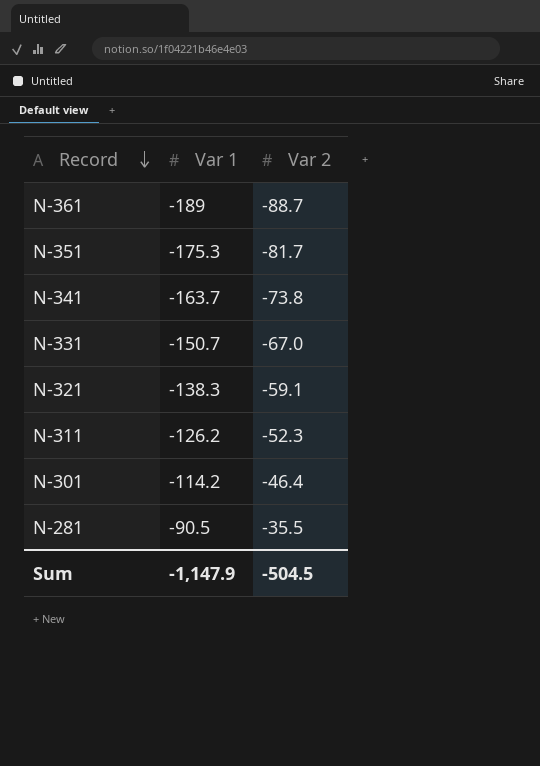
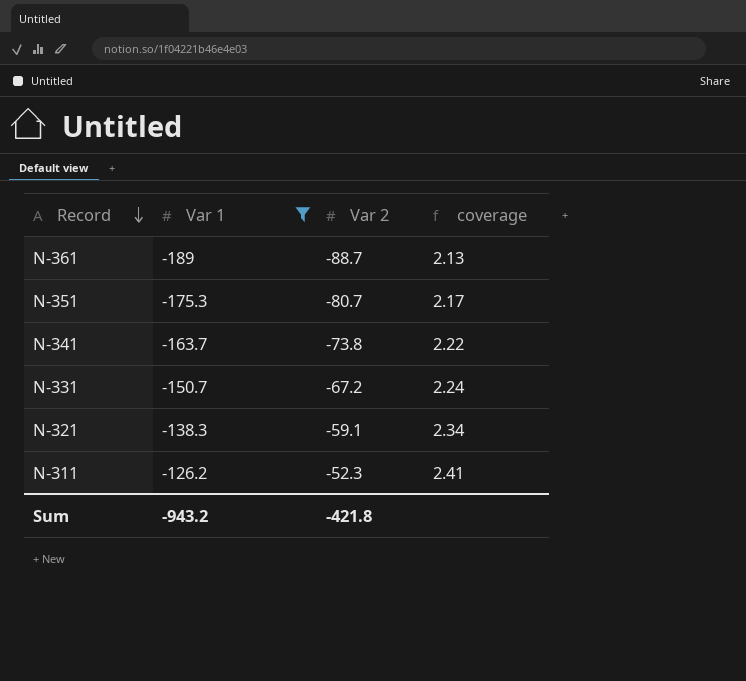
filter: none -> Var 1 <= -126.2
column coverage | formula: none -> [Var 1] / [Var 2]
N-351 | Var 2: -81.7 -> -80.7
N-331 | Var 2: -67.0 -> -67.2
Sum | Var 1: -1,147.9 -> -943.2
Sum | Var 2: -504.5 -> -421.8

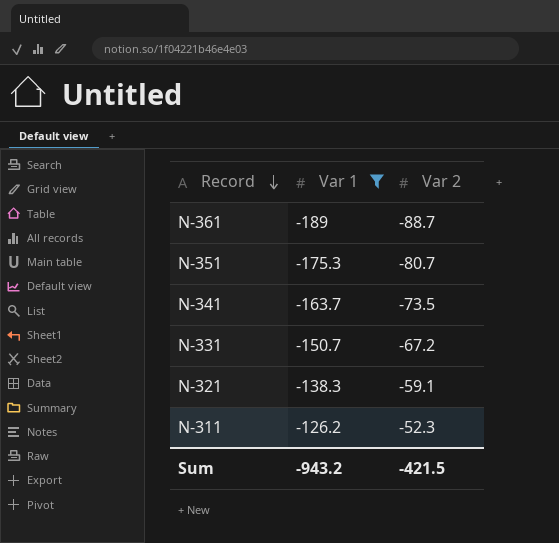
column coverage | formula: [Var 1] / [Var 2] -> none
N-341 | Var 2: -73.8 -> -73.5
Sum | Var 2: -421.8 -> -421.5

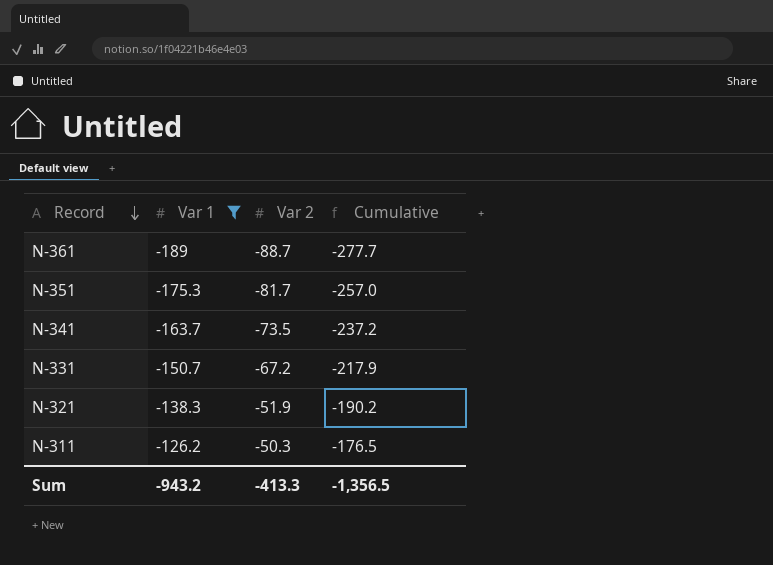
column Cumulative | formula: none -> [Var 1] + [Var 2]
N-351 | Var 2: -80.7 -> -81.7
N-321 | Var 2: -59.1 -> -51.9
N-311 | Var 2: -52.3 -> -50.3
Sum | Var 2: -421.5 -> -413.3

